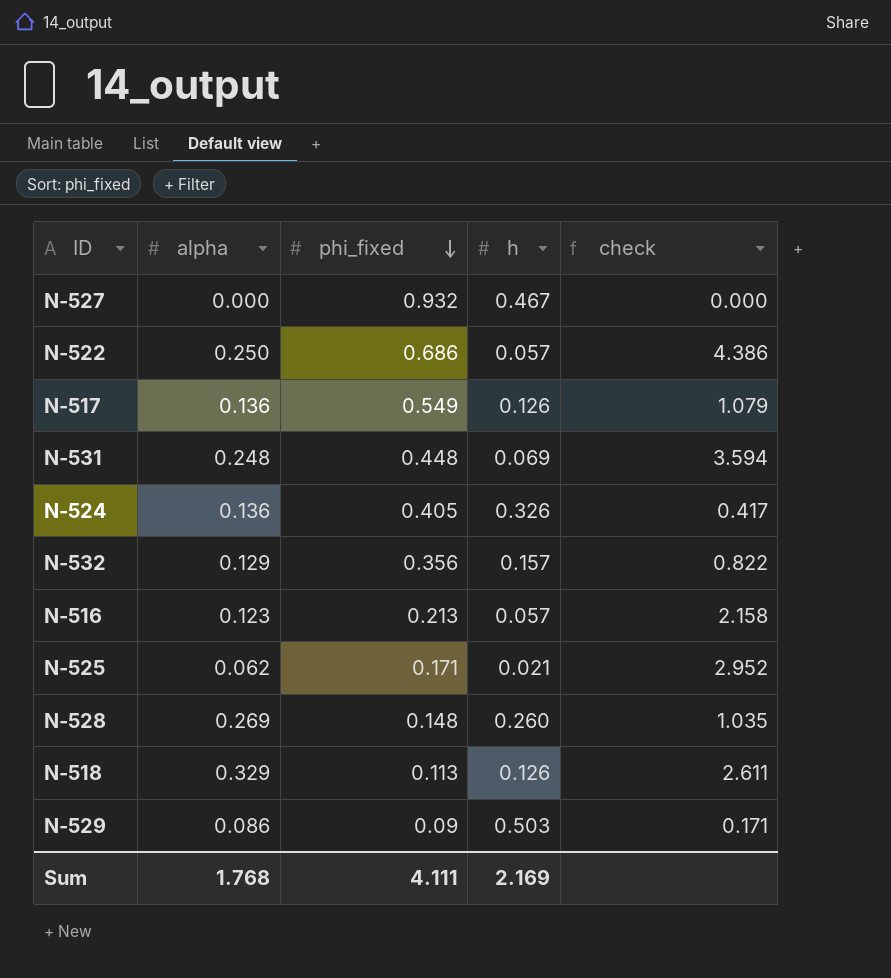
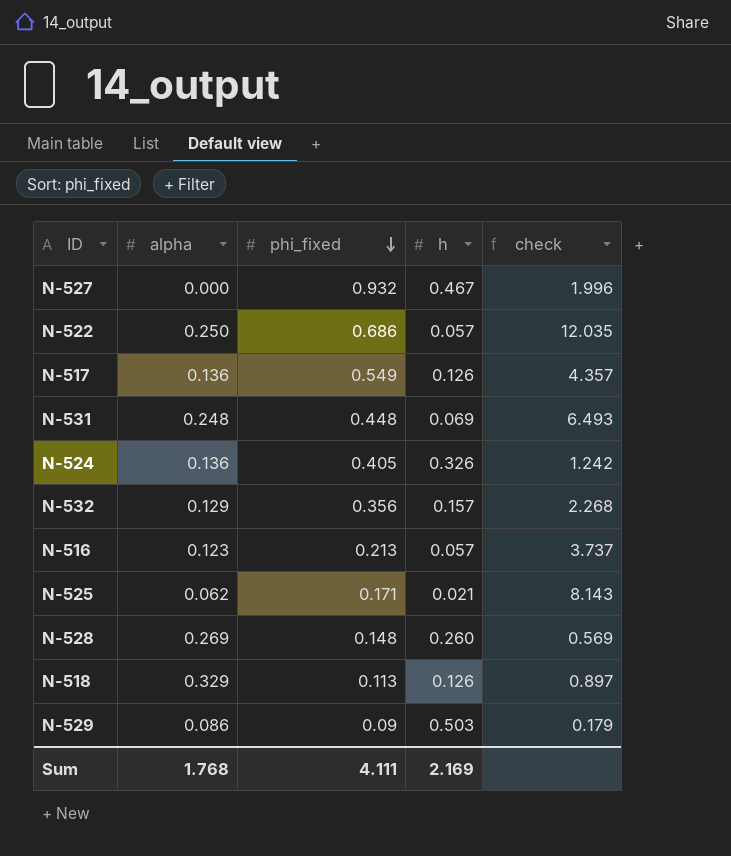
column check | formula: [alpha] / [h] -> [phi_fixed] / [h]

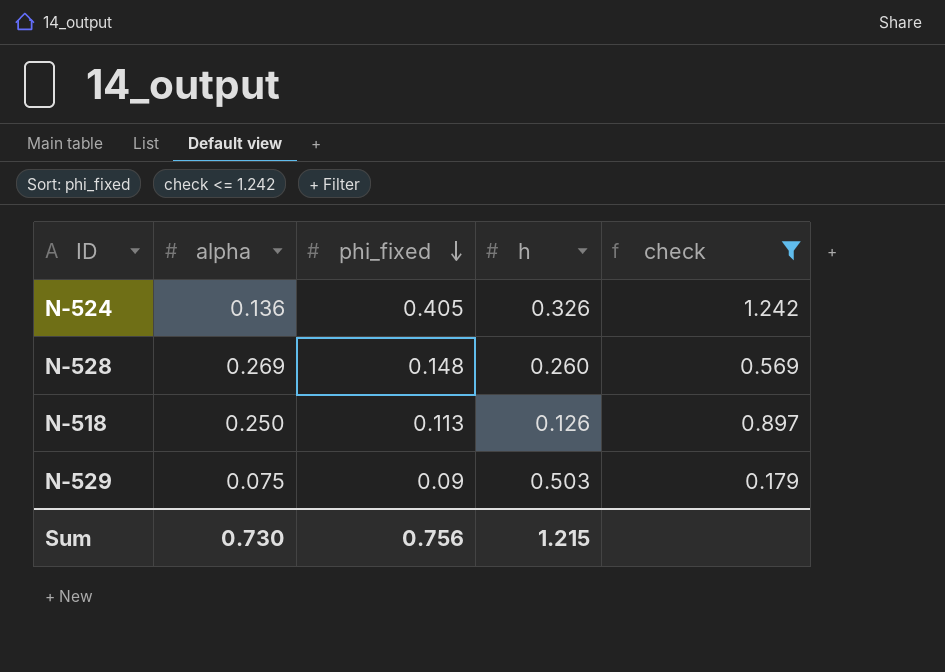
filter: none -> check <= 1.242
N-518 | alpha: 0.329 -> 0.250
N-529 | alpha: 0.086 -> 0.075
Sum | alpha: 1.768 -> 0.730
Sum | phi_fixed: 4.111 -> 0.756
Sum | h: 2.169 -> 1.215

